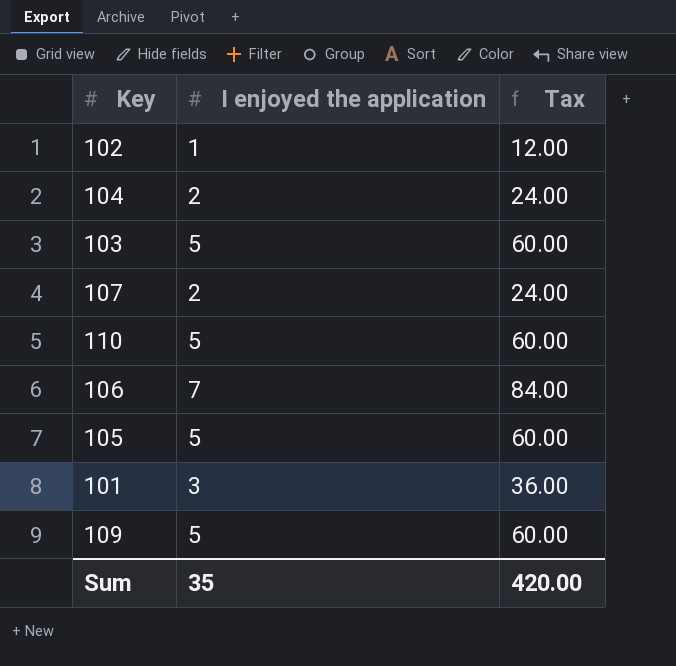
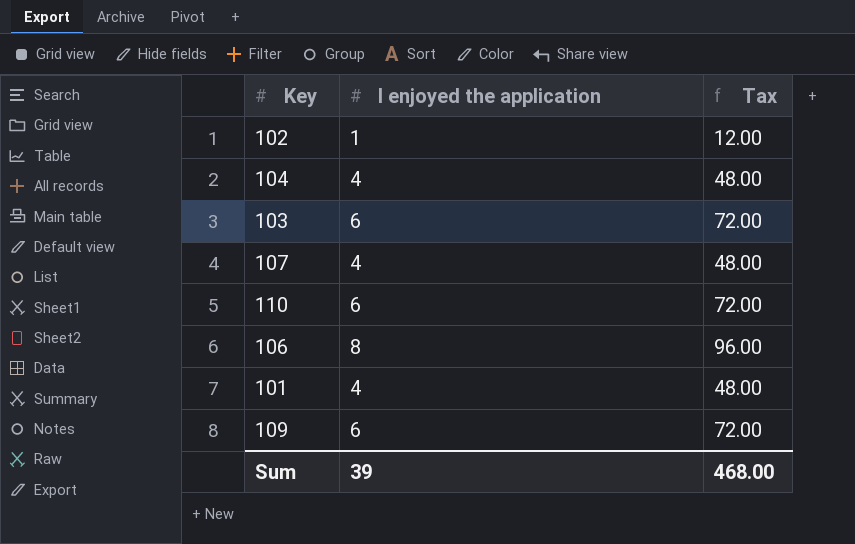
row 105: 5 | 60.00 -> none
104 | I enjoyed the application: 2 -> 4
104 | Tax: 24.00 -> 48.00
103 | I enjoyed the application: 5 -> 6
103 | Tax: 60.00 -> 72.00
107 | I enjoyed the application: 2 -> 4
107 | Tax: 24.00 -> 48.00
110 | I enjoyed the application: 5 -> 6
110 | Tax: 60.00 -> 72.00
106 | I enjoyed the application: 7 -> 8
106 | Tax: 84.00 -> 96.00
101 | I enjoyed the application: 3 -> 4
101 | Tax: 36.00 -> 48.00
109 | I enjoyed the application: 5 -> 6
109 | Tax: 60.00 -> 72.00
Sum | I enjoyed the application: 35 -> 39
Sum | Tax: 420.00 -> 468.00

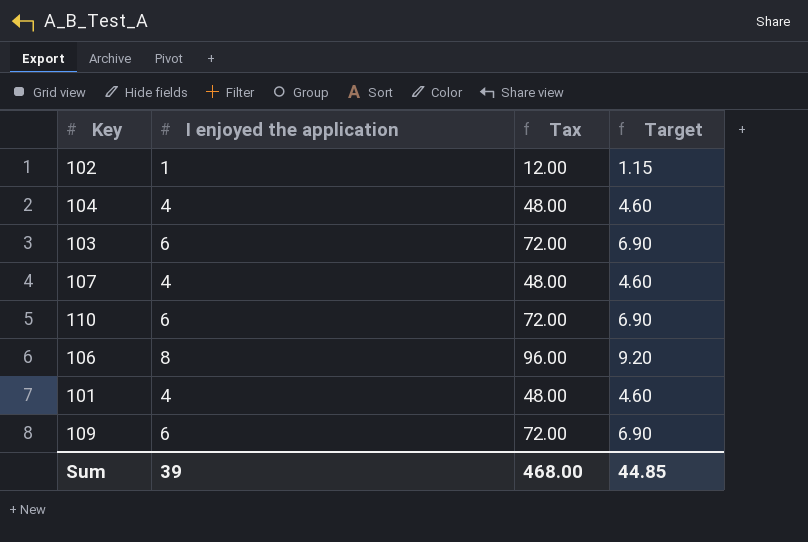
column Target | formula: none -> [I enjoyed the application] * 1.15

